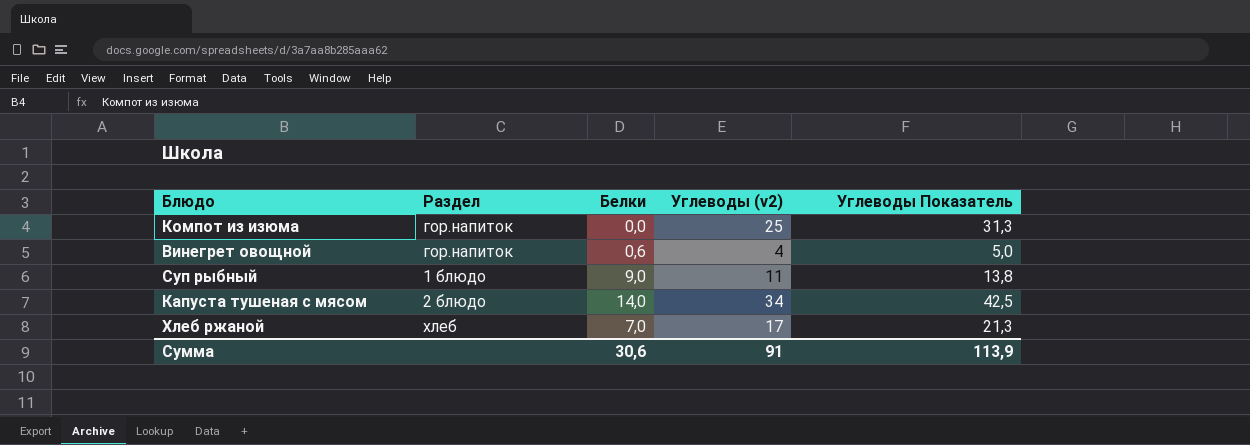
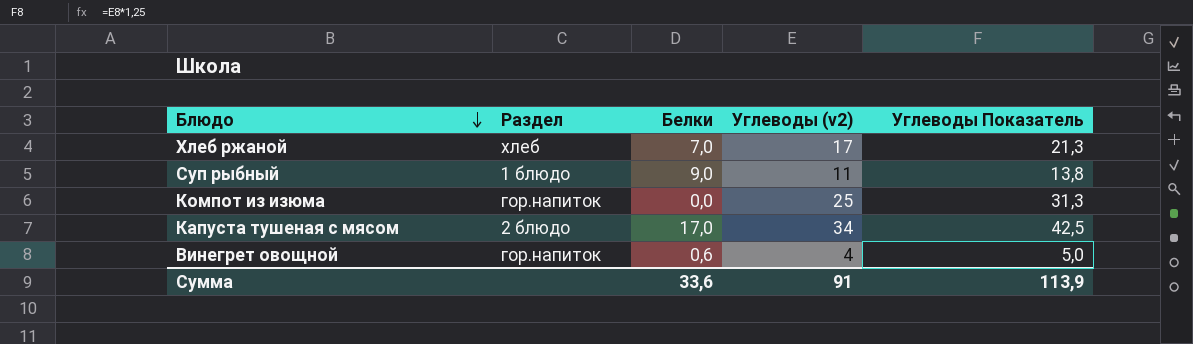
row order: none -> Блюдо descending
Капуста тушеная с мясом | Белки: 14,0 -> 17,0
Сумма | Белки: 30,6 -> 33,6

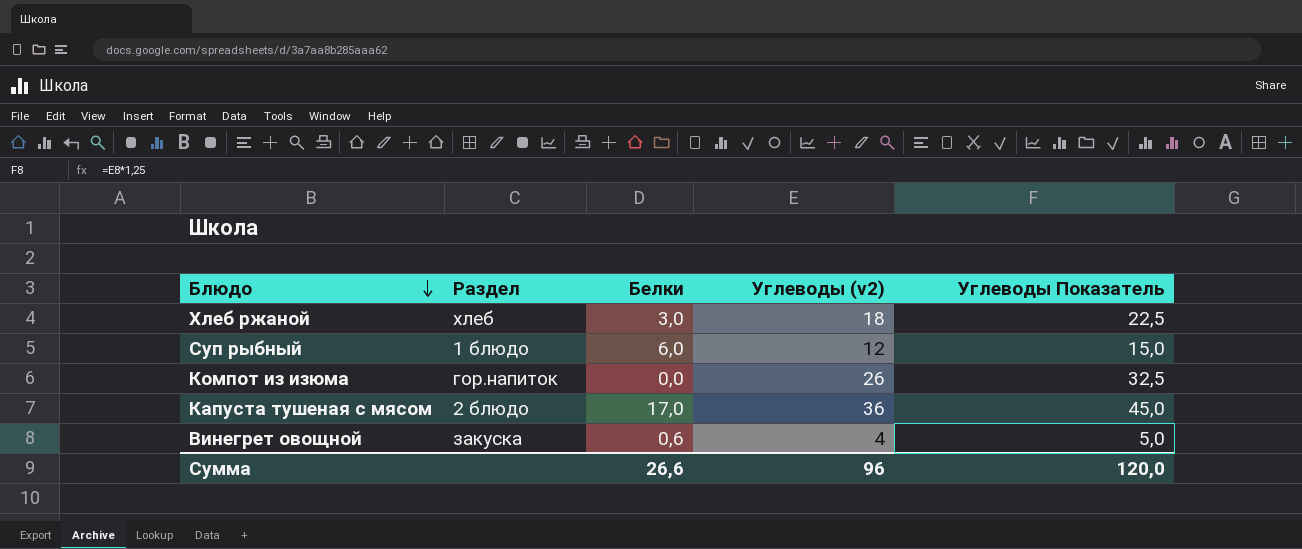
Хлеб ржаной | Белки: 7,0 -> 3,0
Хлеб ржаной | Углеводы (v2): 17 -> 18
Хлеб ржаной | Углеводы Показатель: 21,3 -> 22,5
Суп рыбный | Белки: 9,0 -> 6,0
Суп рыбный | Углеводы (v2): 11 -> 12
Суп рыбный | Углеводы Показатель: 13,8 -> 15,0
Компот из изюма | Углеводы (v2): 25 -> 26
Компот из изюма | Углеводы Показатель: 31,3 -> 32,5
Капуста тушеная с мясом | Углеводы (v2): 34 -> 36
Капуста тушеная с мясом | Углеводы Показатель: 42,5 -> 45,0
Винегрет овощной | Раздел: гор.напиток -> закуска
Сумма | Белки: 33,6 -> 26,6
Сумма | Углеводы (v2): 91 -> 96
Сумма | Углеводы Показатель: 113,9 -> 120,0

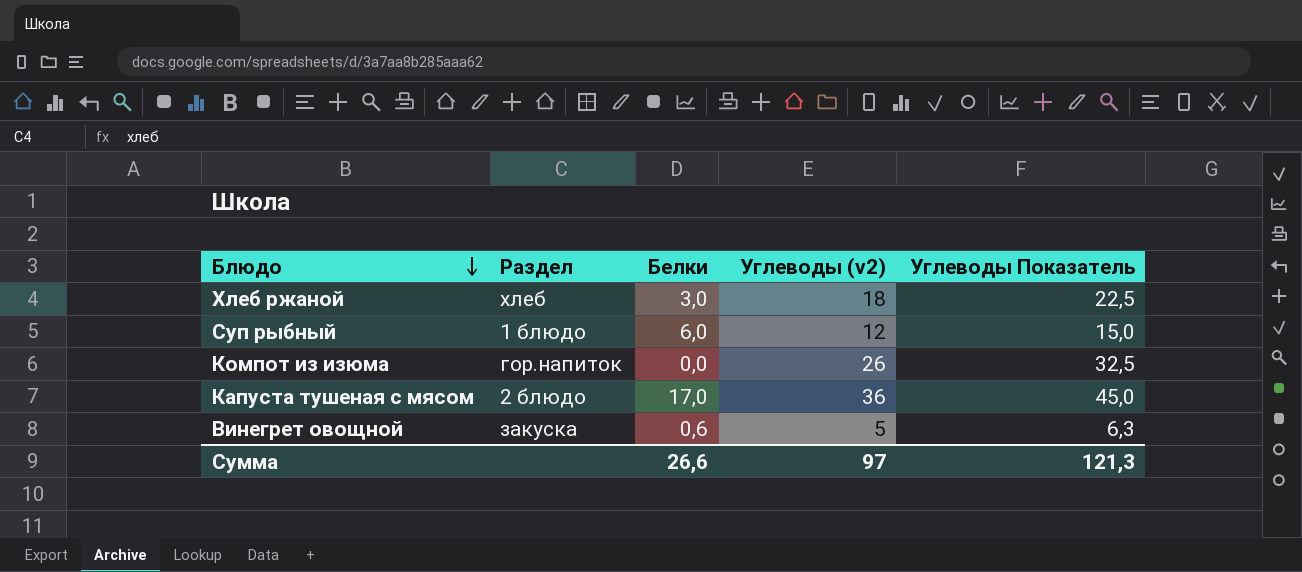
Винегрет овощной | Углеводы (v2): 4 -> 5
Винегрет овощной | Углеводы Показатель: 5,0 -> 6,3
Сумма | Углеводы (v2): 96 -> 97
Сумма | Углеводы Показатель: 120,0 -> 121,3

